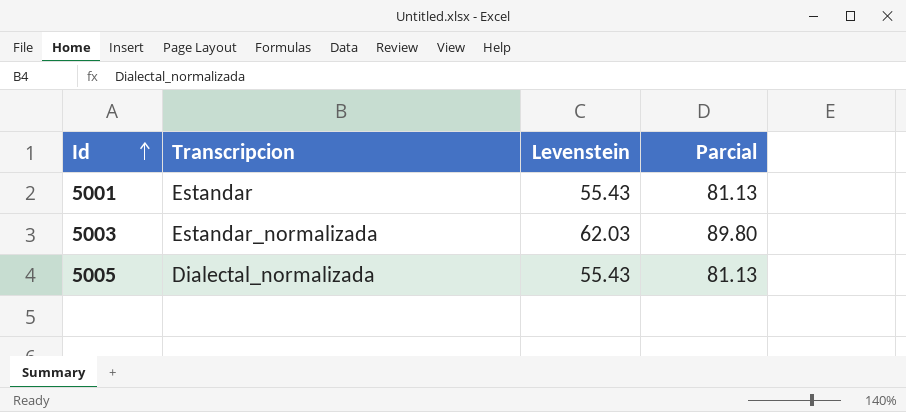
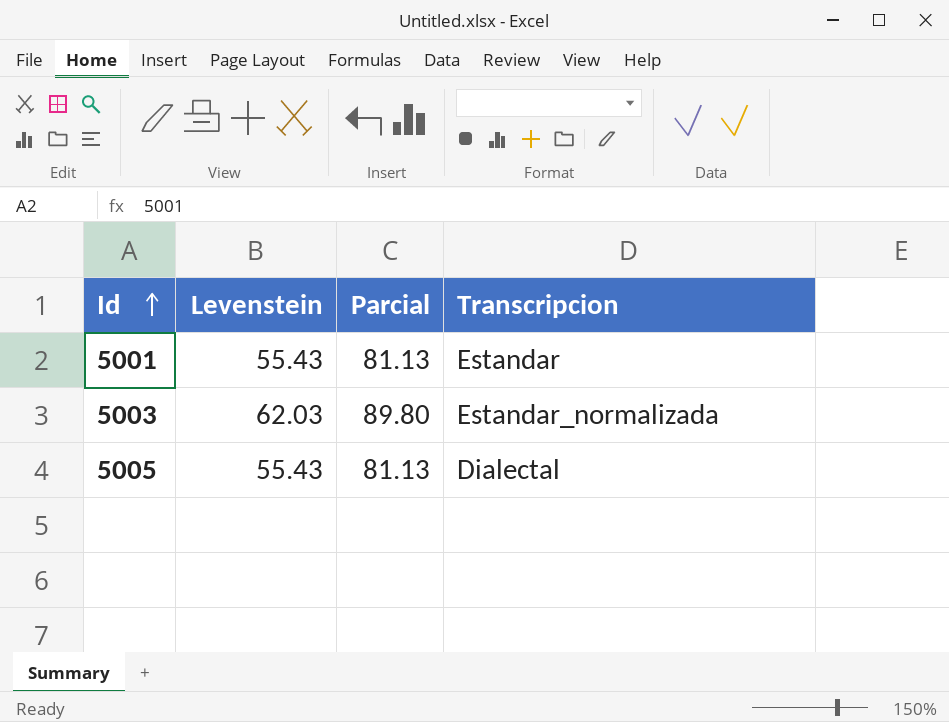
column Transcripcion | position: 2 -> 4
5005 | Transcripcion: Dialectal_normalizada -> Dialectal

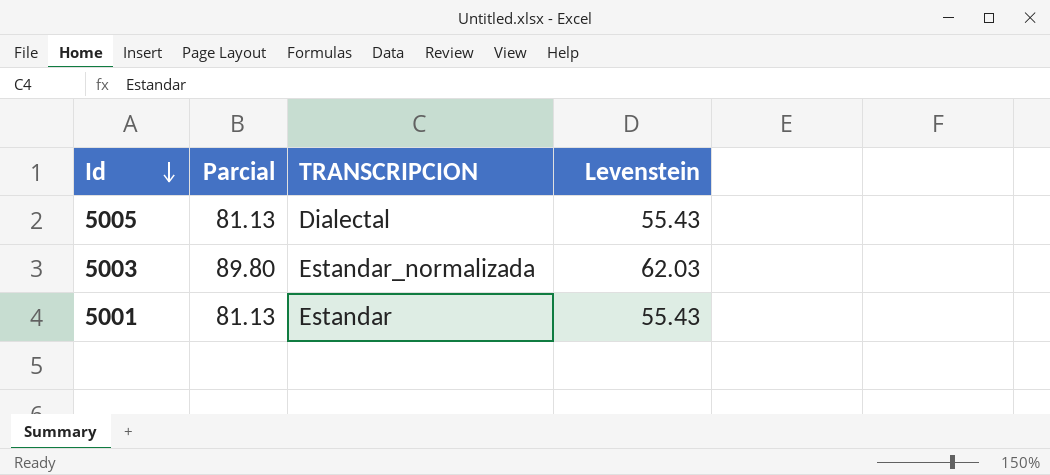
row order: Id ascending -> Id descending
column name: Transcripcion -> TRANSCRIPCION
column Levenstein | position: 2 -> 4

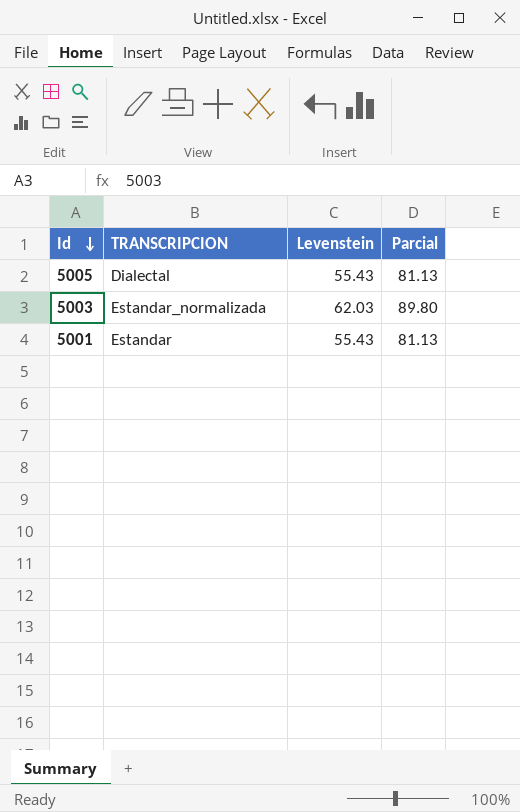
column Parcial | position: 2 -> 4

